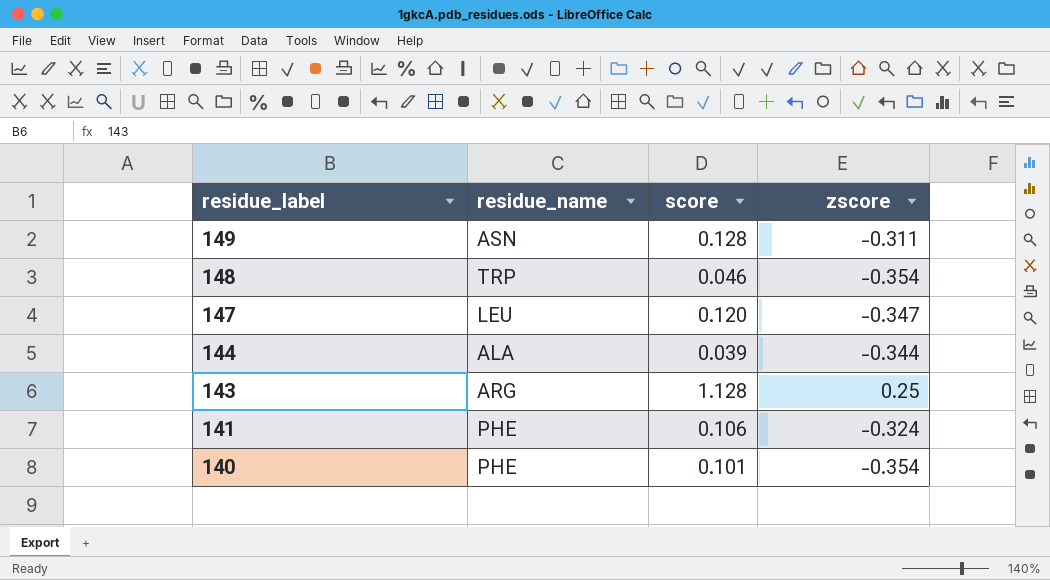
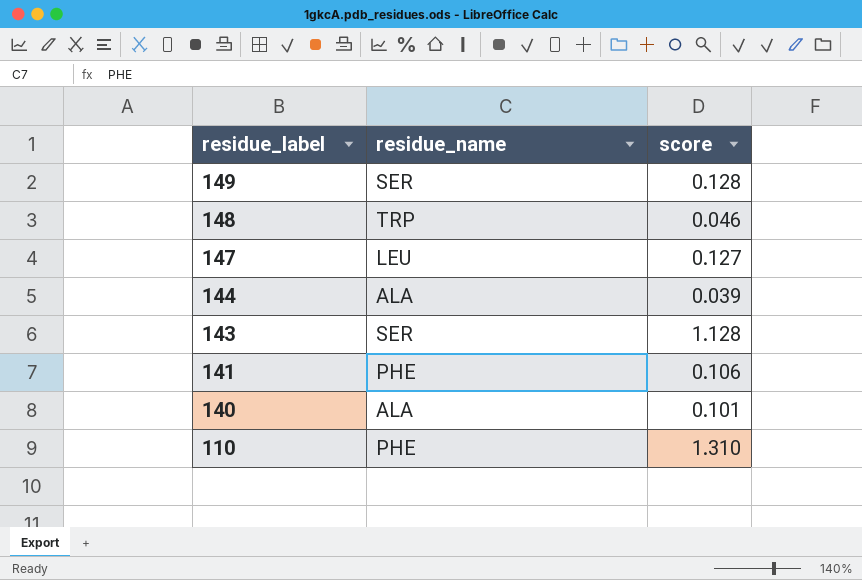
column zscore | position: 4 -> none
149 | residue_name: ASN -> SER
147 | score: 0.120 -> 0.127
143 | residue_name: ARG -> SER
140 | residue_name: PHE -> ALA
row 110: none -> PHE | 1.310

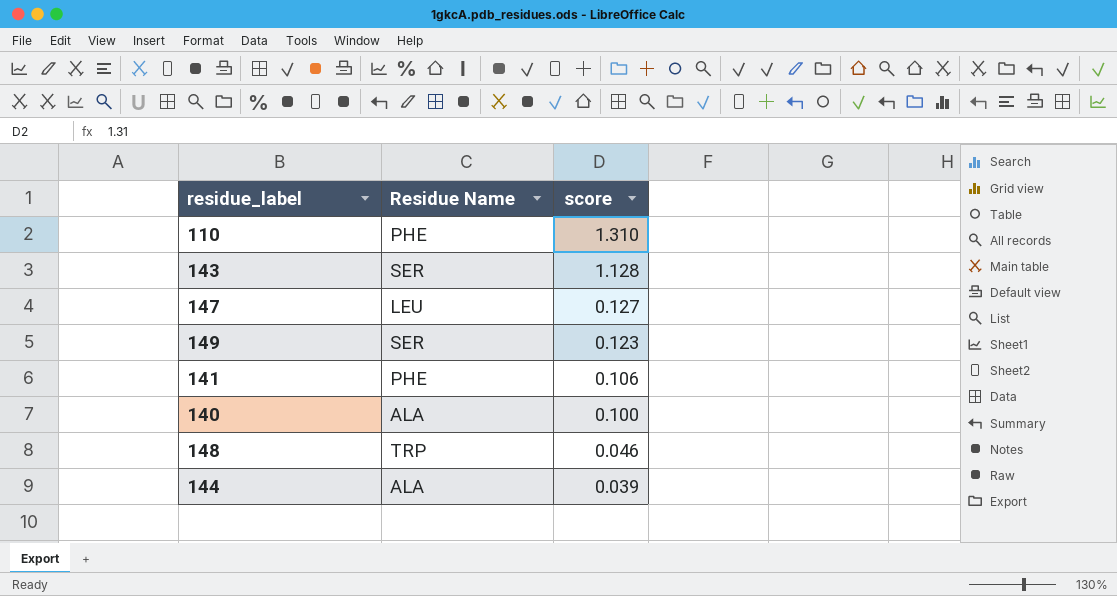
row order: residue_label descending -> score descending
column name: residue_name -> Residue Name
149 | score: 0.128 -> 0.123
140 | score: 0.101 -> 0.100

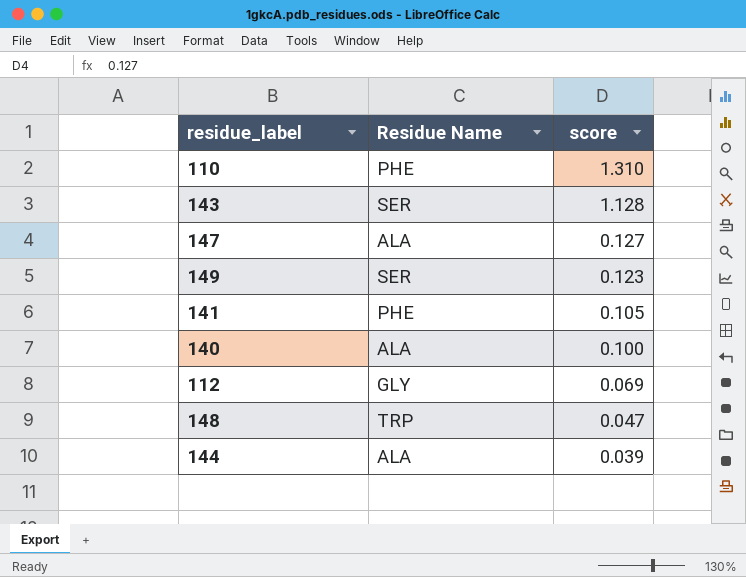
147 | Residue Name: LEU -> ALA
141 | score: 0.106 -> 0.105
row 112: none -> GLY | 0.069
148 | score: 0.046 -> 0.047

